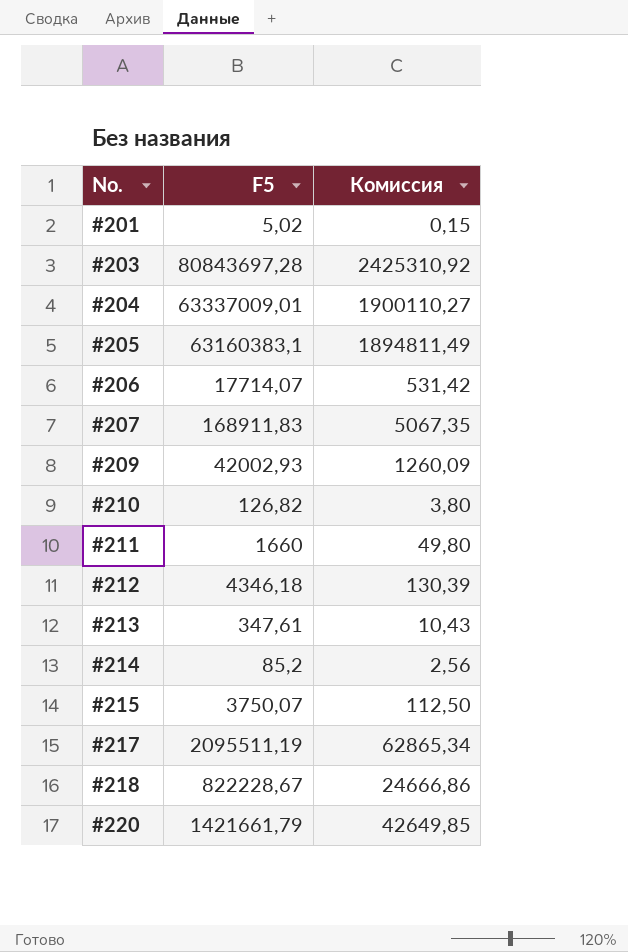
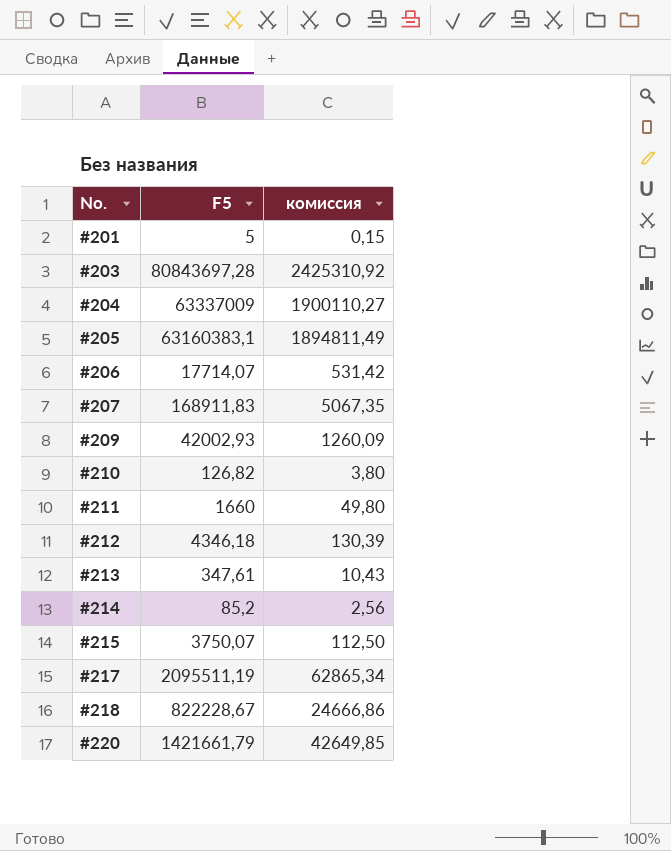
column name: Комиссия -> комиссия
#201 | F5: 5,02 -> 5
#204 | F5: 63337009,01 -> 63337009

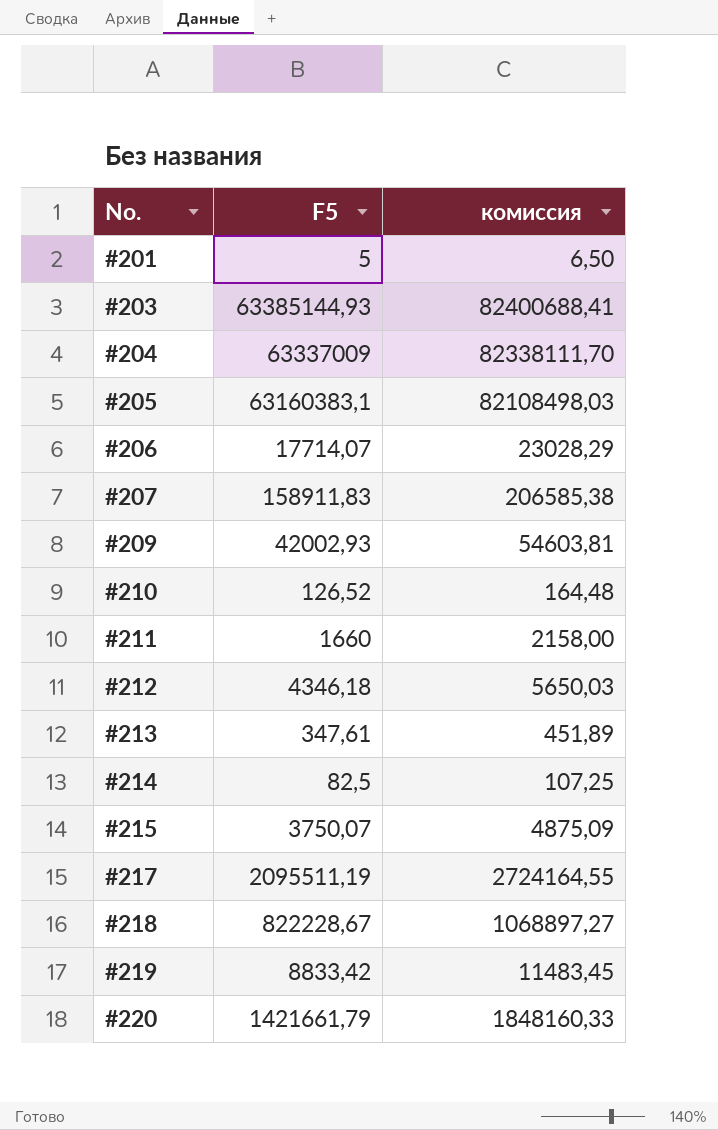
column комиссия | formula: [F5] * 0,03 -> [F5] * 1,3
#203 | F5: 80843697,28 -> 63385144,93
#207 | F5: 168911,83 -> 158911,83
#210 | F5: 126,82 -> 126,52
#214 | F5: 85,2 -> 82,5
row #219: none -> 8833,42 | 11483,45

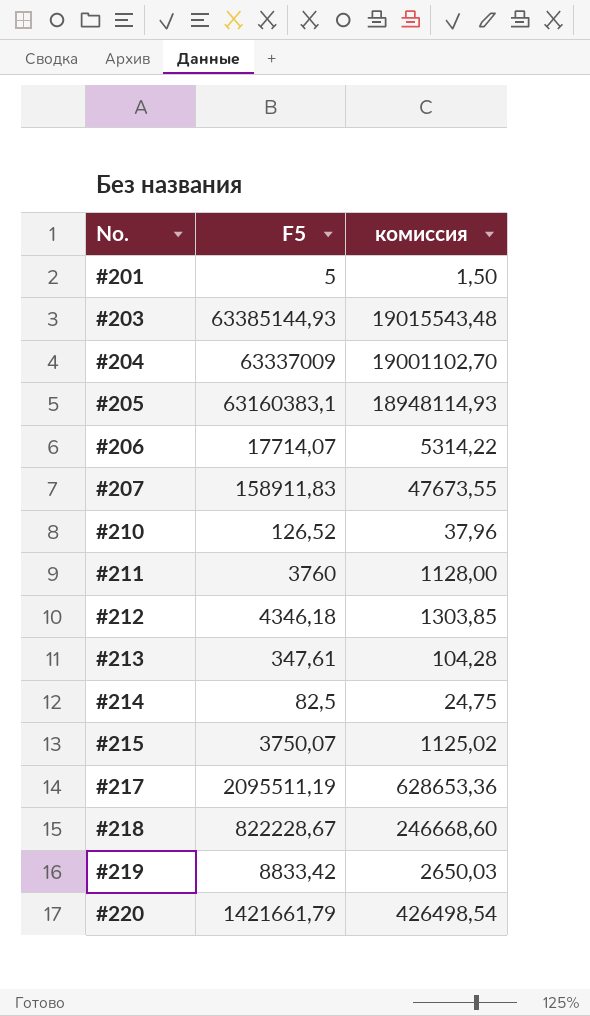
column комиссия | formula: [F5] * 1,3 -> [F5] * 0,3
row #209: 42002,93 | 54603,81 -> none
#211 | F5: 1660 -> 3760

